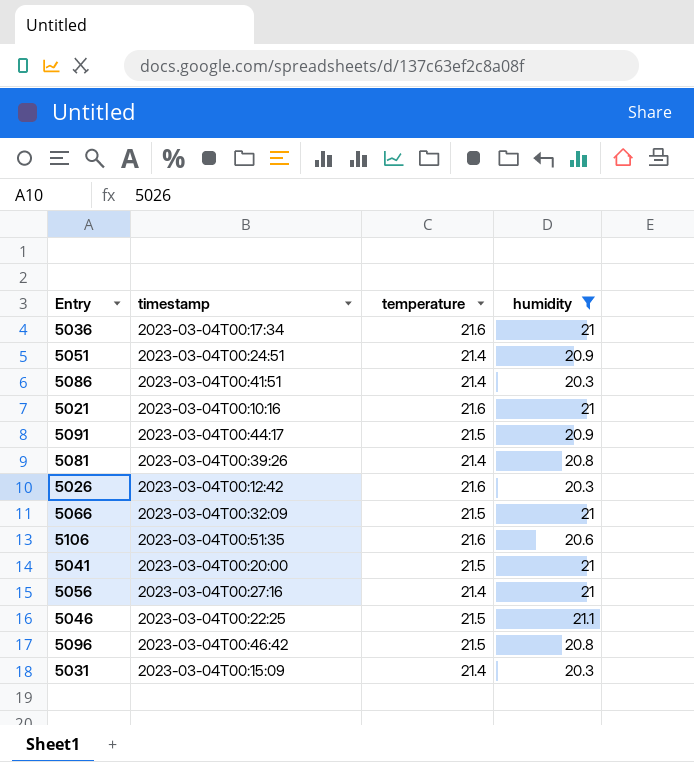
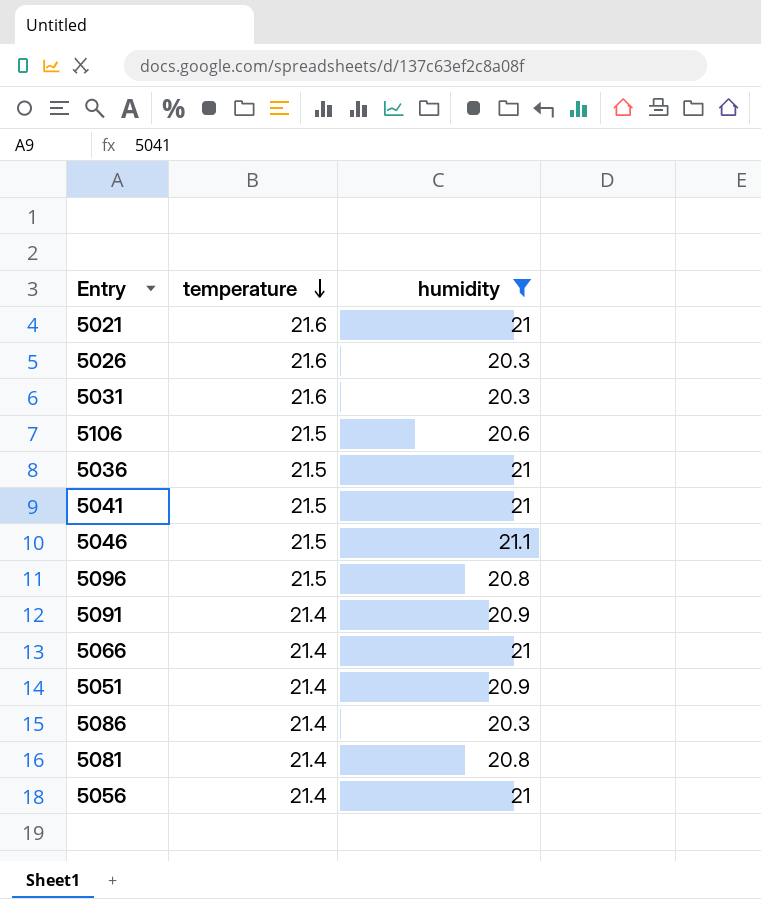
row order: none -> temperature descending
column timestamp | position: 2 -> none
5031 | temperature: 21.4 -> 21.6
5106 | temperature: 21.6 -> 21.5
5036 | temperature: 21.6 -> 21.5
5091 | temperature: 21.5 -> 21.4
5066 | temperature: 21.5 -> 21.4

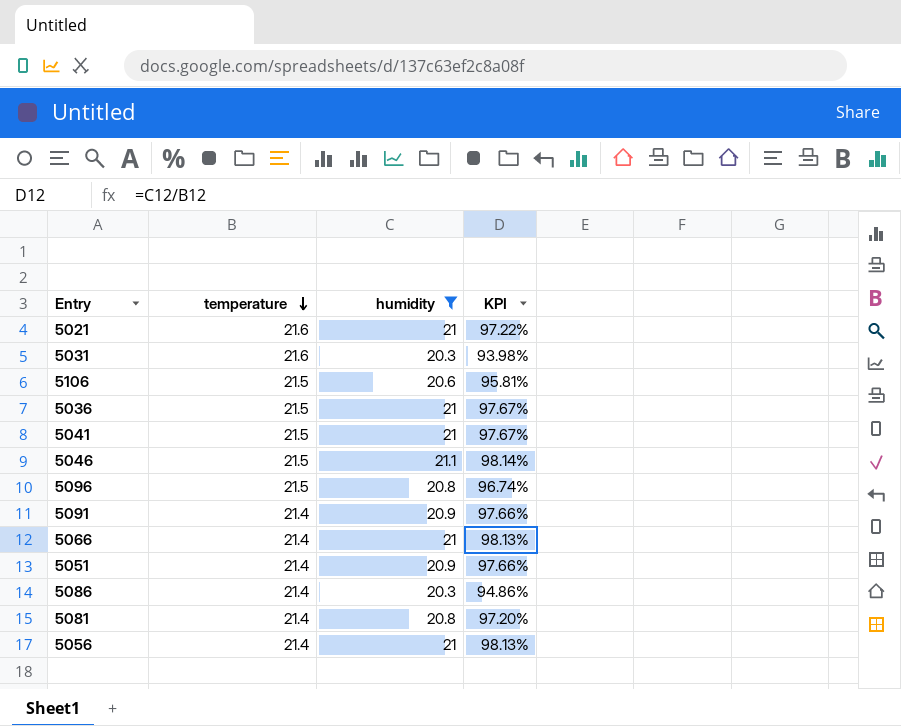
column KPI | formula: none -> [humidity] / [temperature]
row 5026: 21.6 | 20.3 -> none

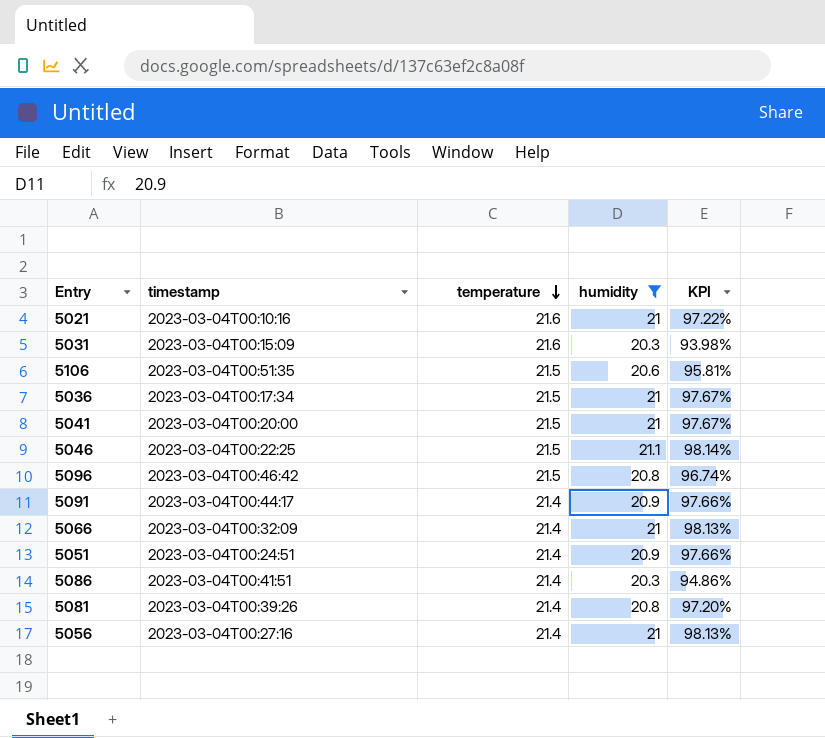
column timestamp | position: none -> 2

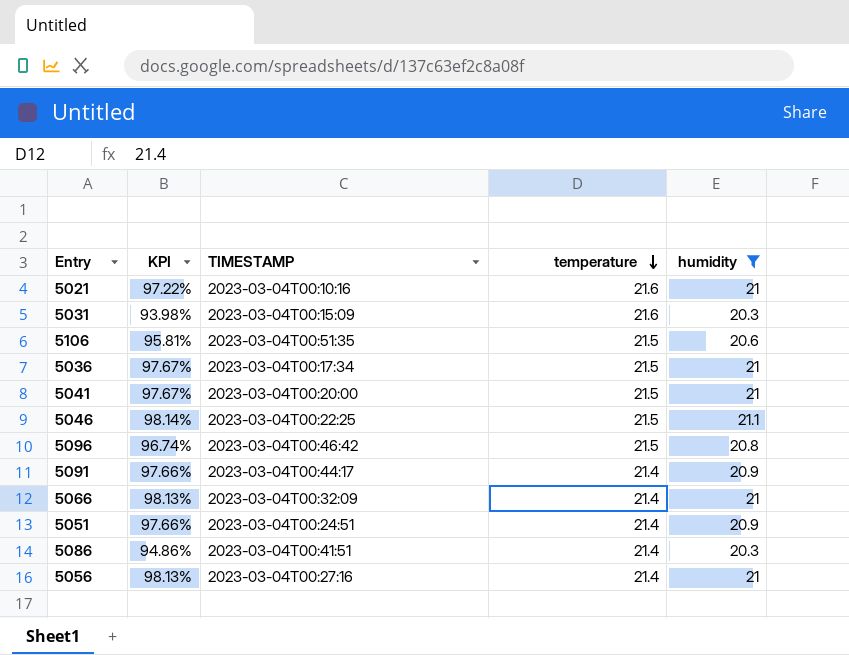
column KPI | position: 5 -> 2
column name: timestamp -> TIMESTAMP
row 5081: 2023-03-04T00:39:26 | 21.4 | 20.8 | 97.20% -> none

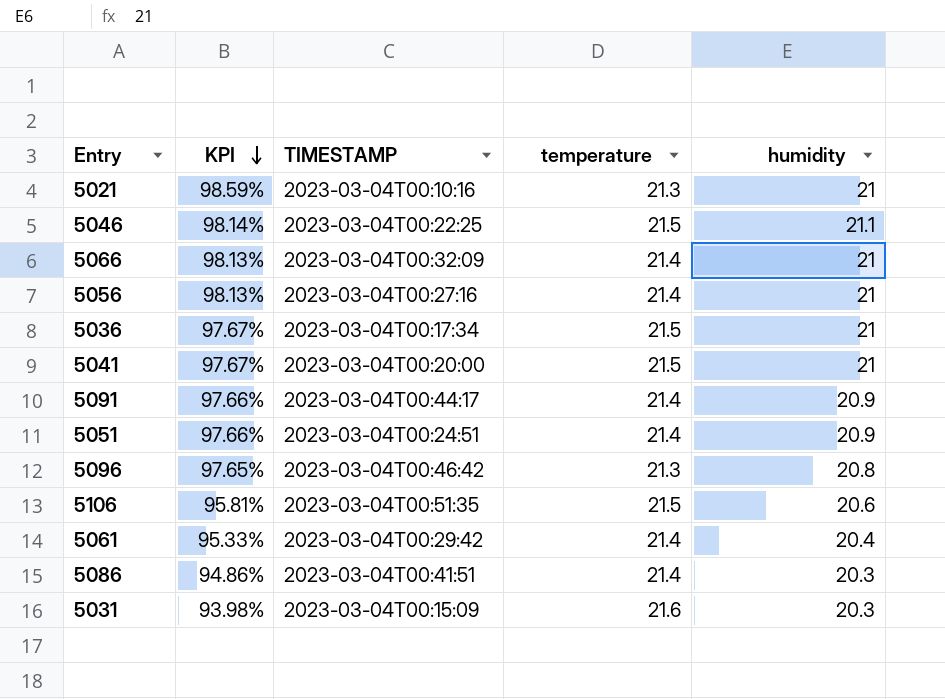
filter: humidity != 20.4 -> none
row order: temperature descending -> KPI descending
5021 | KPI: 97.22% -> 98.59%
5021 | temperature: 21.6 -> 21.3
5096 | KPI: 96.74% -> 97.65%
5096 | temperature: 21.5 -> 21.3

